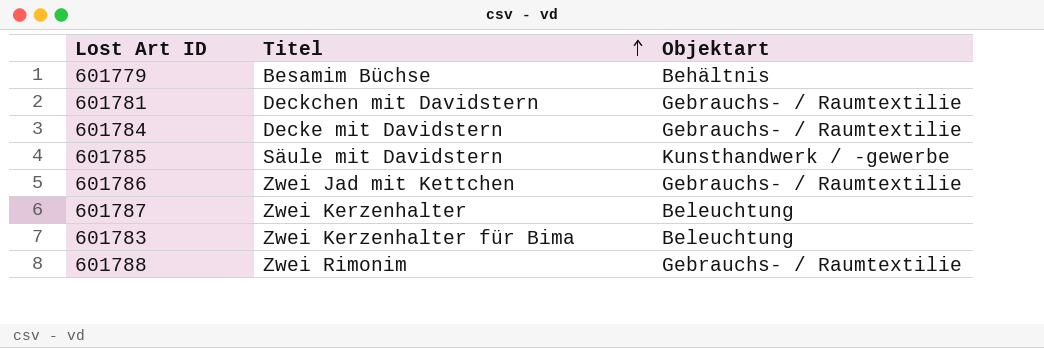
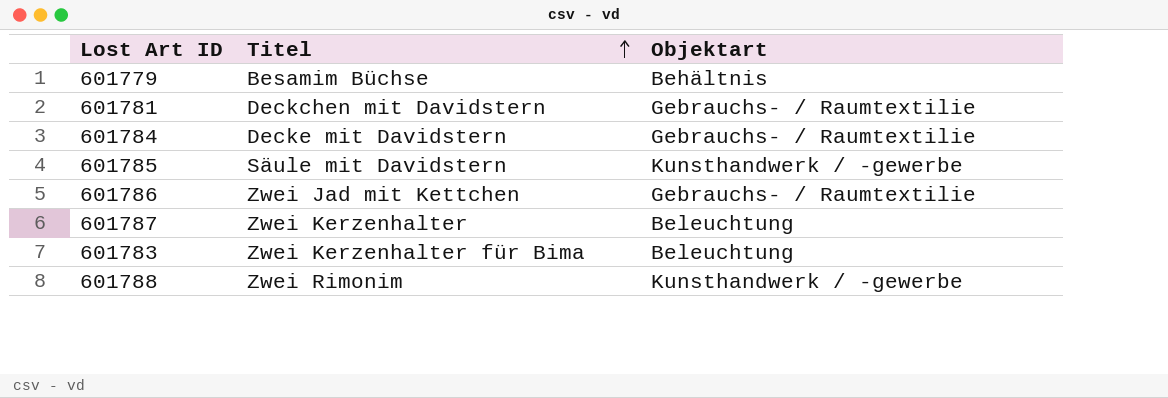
601788 | Objektart: Gebrauchs- / Raumtextilie -> Kunsthandwerk / -gewerbe

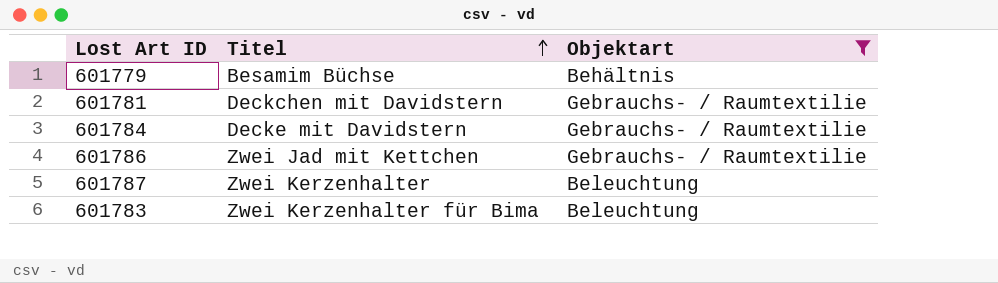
filter: none -> Objektart != Kunsthandwerk / -gewerbe

